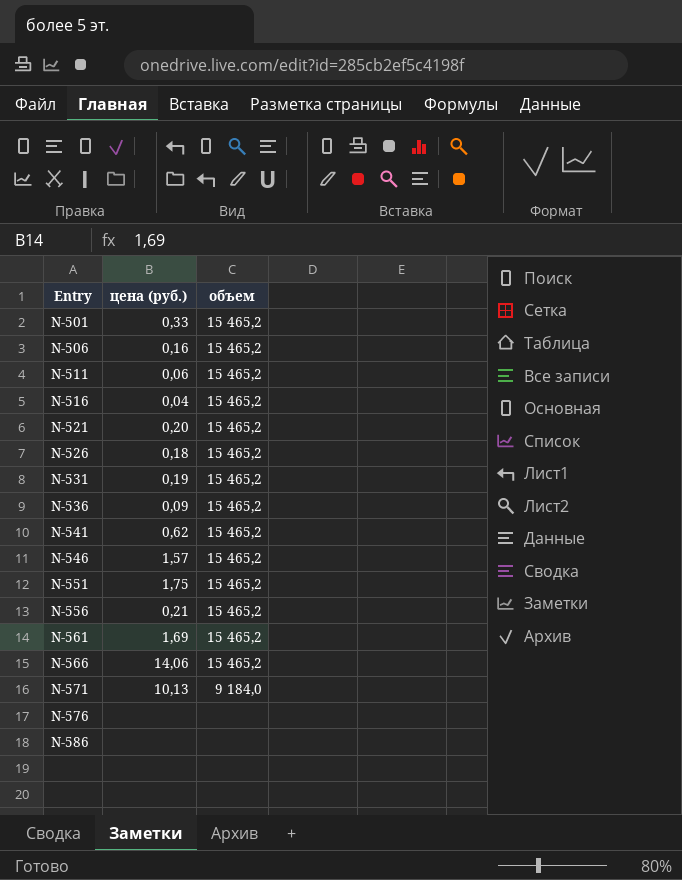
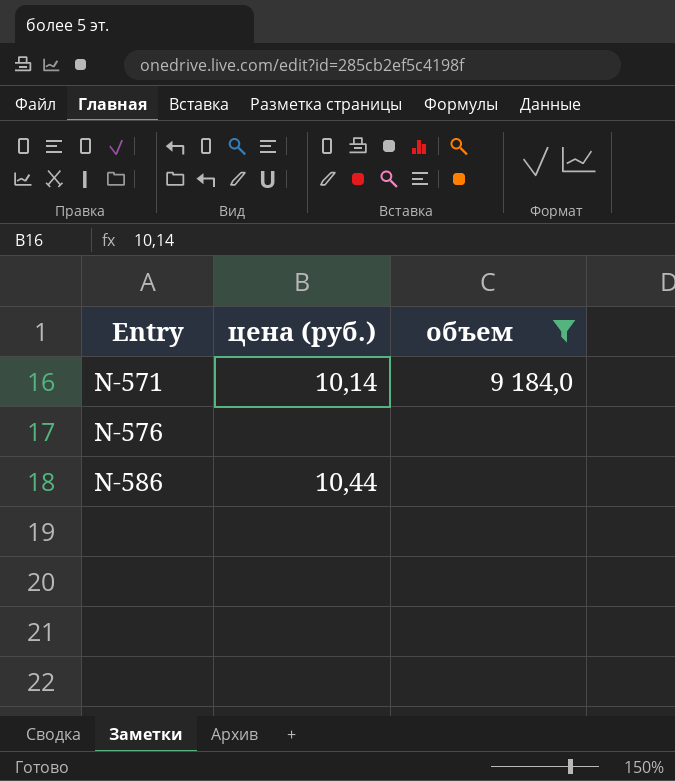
filter: none -> объем != 15 465,2
N-571 | цена (руб.): 10,13 -> 10,14
N-586 | цена (руб.): none -> 10,44

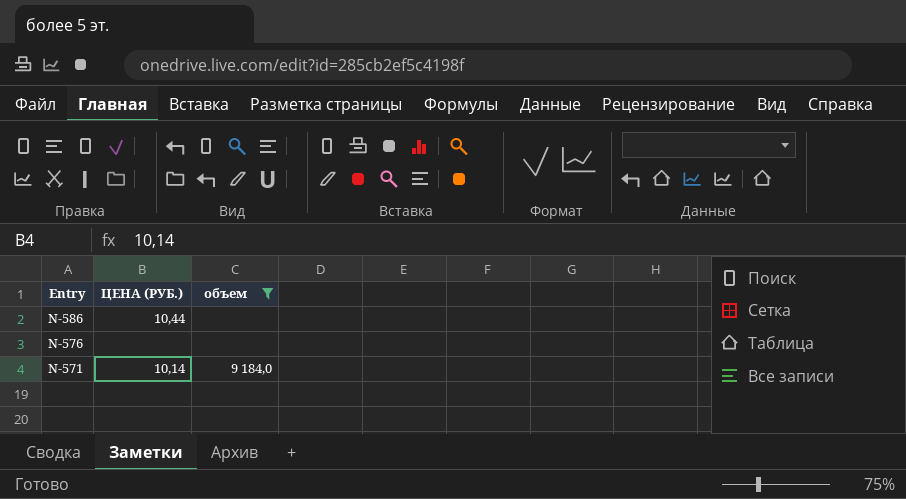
row order: Entry ascending -> Entry descending
column name: цена (руб.) -> ЦЕНА (РУБ.)

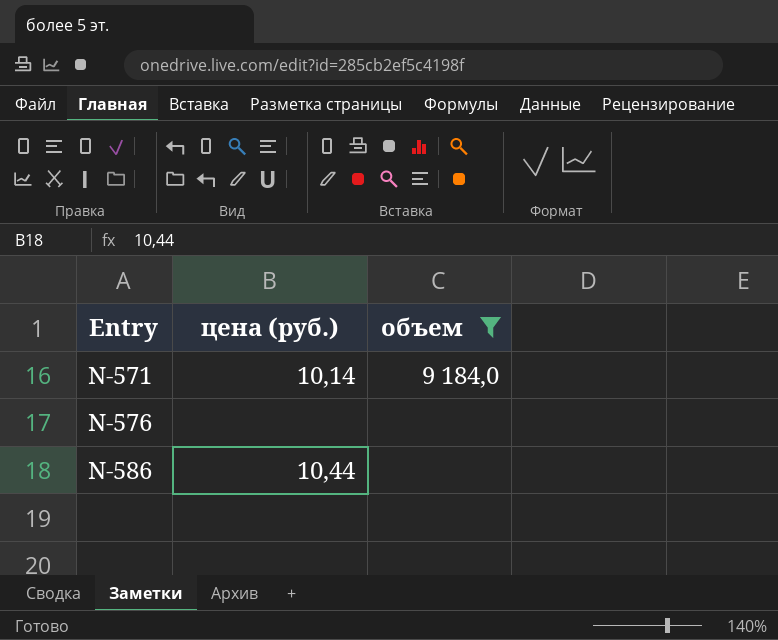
row order: Entry descending -> Entry ascending
column name: ЦЕНА (РУБ.) -> цена (руб.)

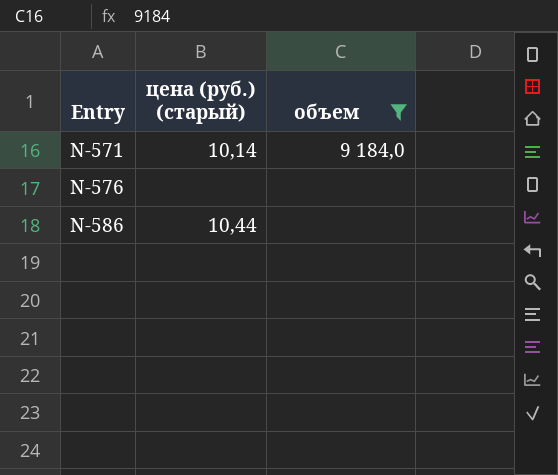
column name: цена (руб.) -> цена (руб.) (старый)

